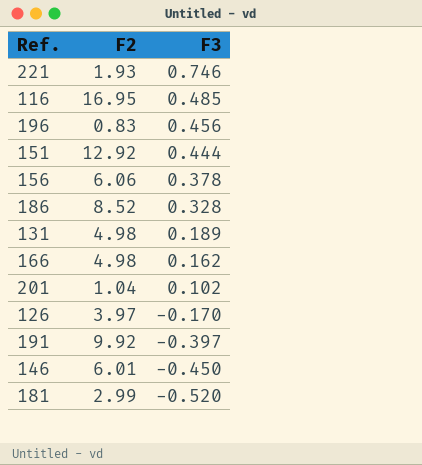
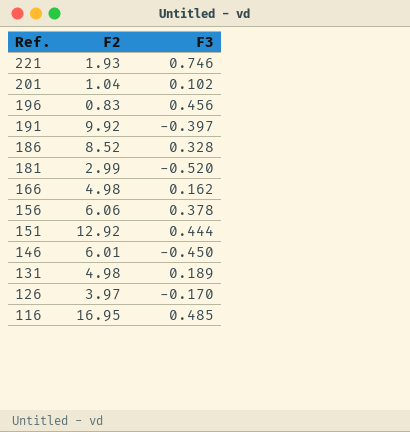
row order: F3 descending -> Ref. descending

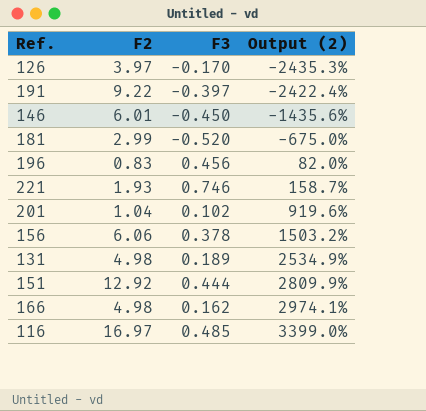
row order: Ref. descending -> Output (2) ascending
column Output (2) | formula: none -> ([F2] - [F3]) / [F3]
row 186: 8.52 | 0.328 -> none
191 | F2: 9.92 -> 9.22
116 | F2: 16.95 -> 16.97

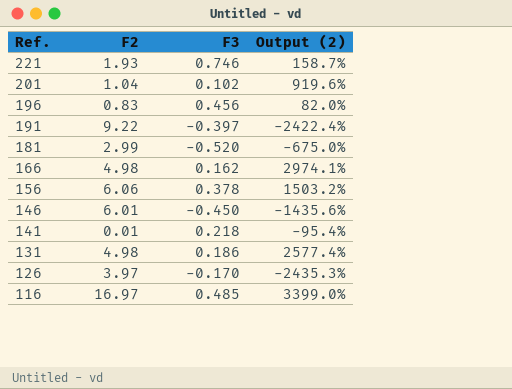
row order: Output (2) ascending -> Ref. descending
row 151: 12.92 | 0.444 | 2809.9% -> none
row 141: none -> 0.01 | 0.218 | -95.4%
131 | F3: 0.189 -> 0.186
131 | Output (2): 2534.9% -> 2577.4%

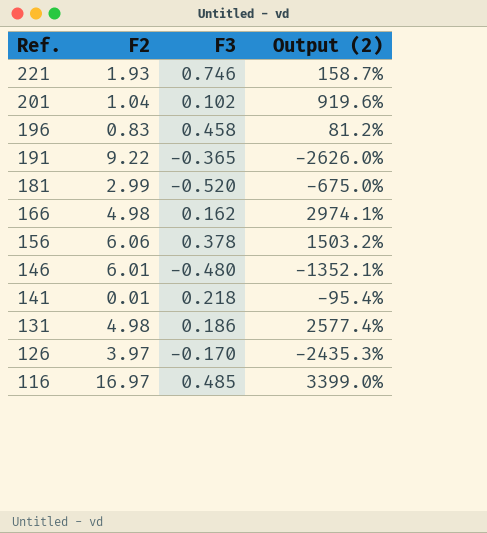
196 | F3: 0.456 -> 0.458
196 | Output (2): 82.0% -> 81.2%
191 | F3: -0.397 -> -0.365
191 | Output (2): -2422.4% -> -2626.0%
146 | F3: -0.450 -> -0.480
146 | Output (2): -1435.6% -> -1352.1%

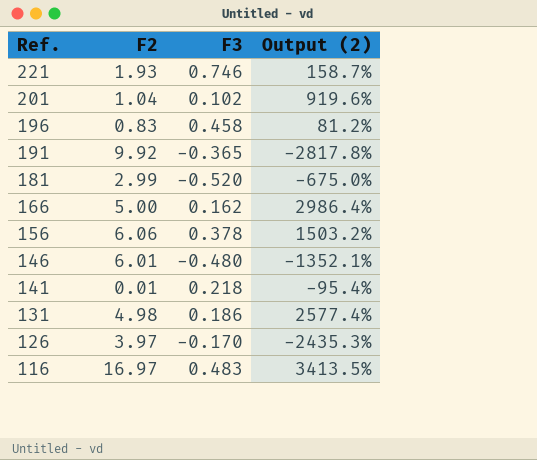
191 | F2: 9.22 -> 9.92
191 | Output (2): -2626.0% -> -2817.8%
166 | F2: 4.98 -> 5.00
166 | Output (2): 2974.1% -> 2986.4%
116 | F3: 0.485 -> 0.483
116 | Output (2): 3399.0% -> 3413.5%

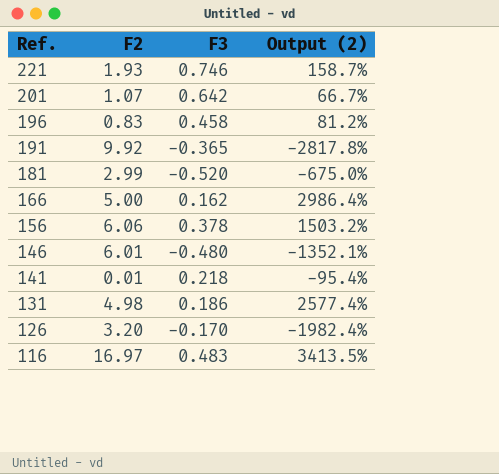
201 | F2: 1.04 -> 1.07
201 | F3: 0.102 -> 0.642
201 | Output (2): 919.6% -> 66.7%
126 | F2: 3.97 -> 3.20
126 | Output (2): -2435.3% -> -1982.4%

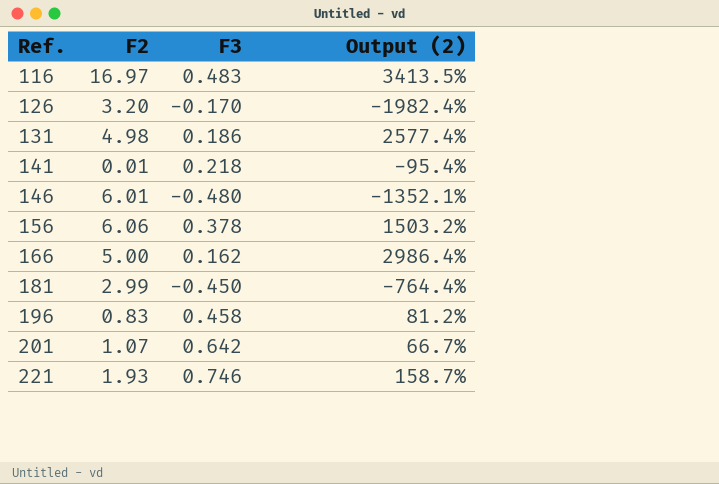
row order: Ref. descending -> Ref. ascending
row 191: 9.92 | -0.365 | -2817.8% -> none
181 | F3: -0.520 -> -0.450
181 | Output (2): -675.0% -> -764.4%

